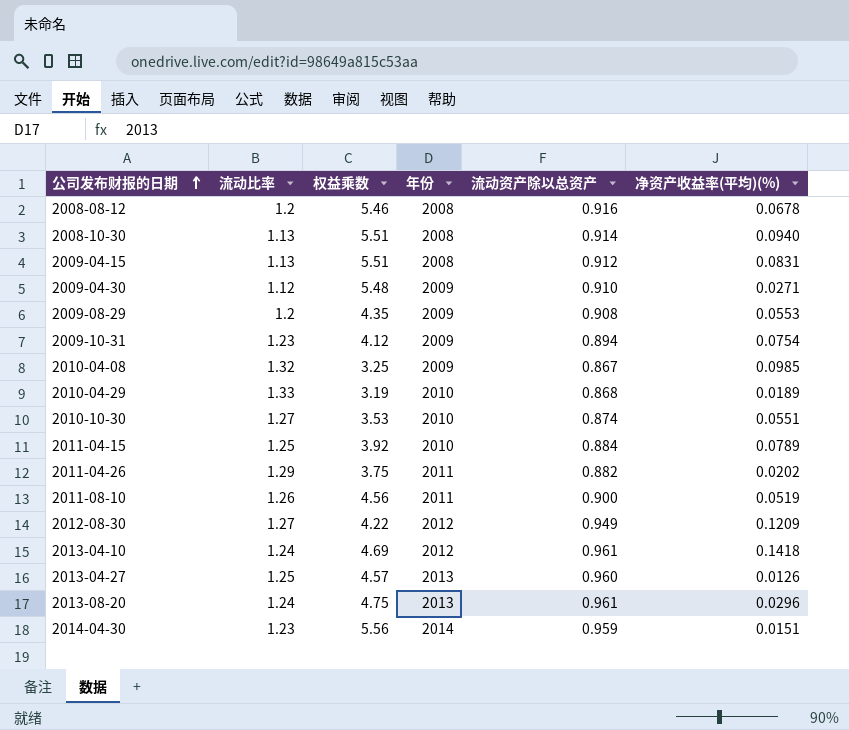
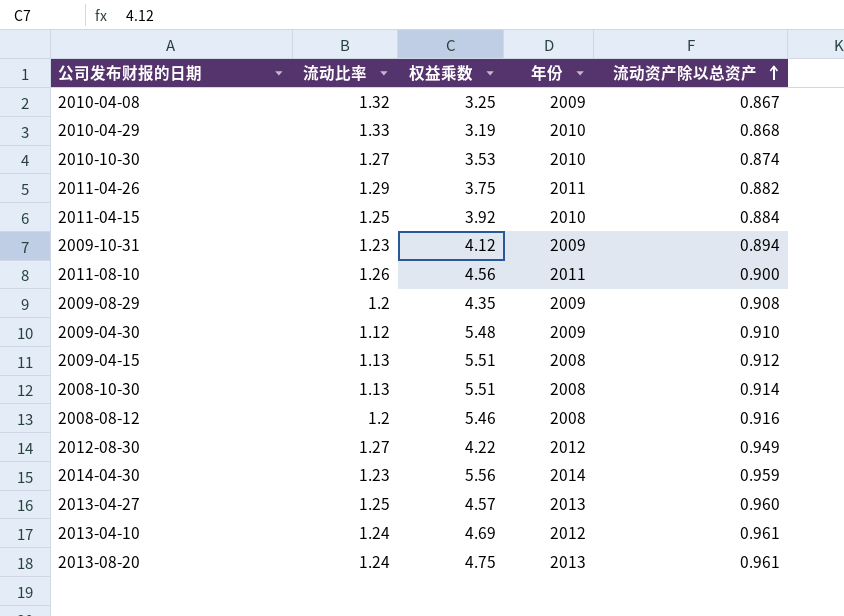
row order: 公司发布财报的日期 ascending -> 流动资产除以总资产 ascending
column 净资产收益率(平均)(%) | position: 6 -> none

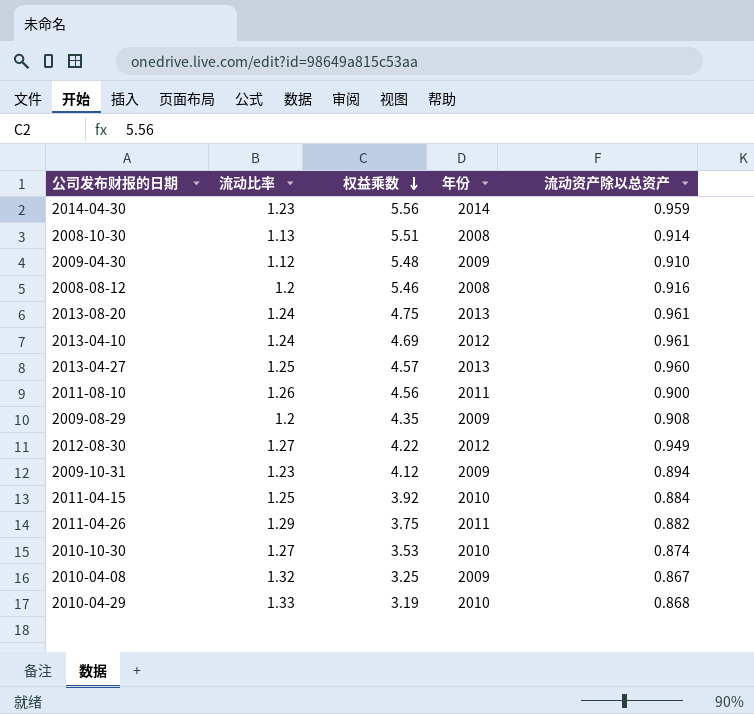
row order: 流动资产除以总资产 ascending -> 权益乘数 descending
row 2009-04-15: 1.13 | 5.51 | 2008 | 0.912 -> none

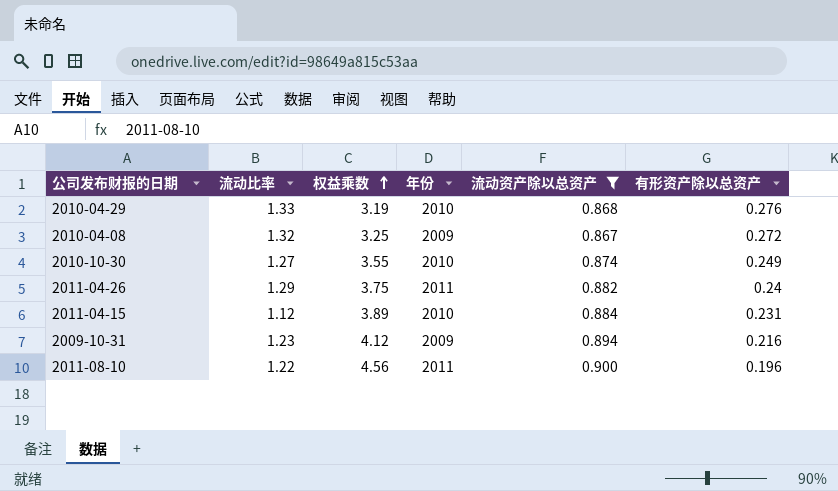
filter: none -> 流动资产除以总资产 <= 0.900
row order: 权益乘数 descending -> 权益乘数 ascending
column 有形资产除以总资产 | position: none -> 6
2010-10-30 | 权益乘数: 3.53 -> 3.55
2011-04-15 | 流动比率: 1.25 -> 1.12
2011-04-15 | 权益乘数: 3.92 -> 3.89
2011-08-10 | 流动比率: 1.26 -> 1.22

